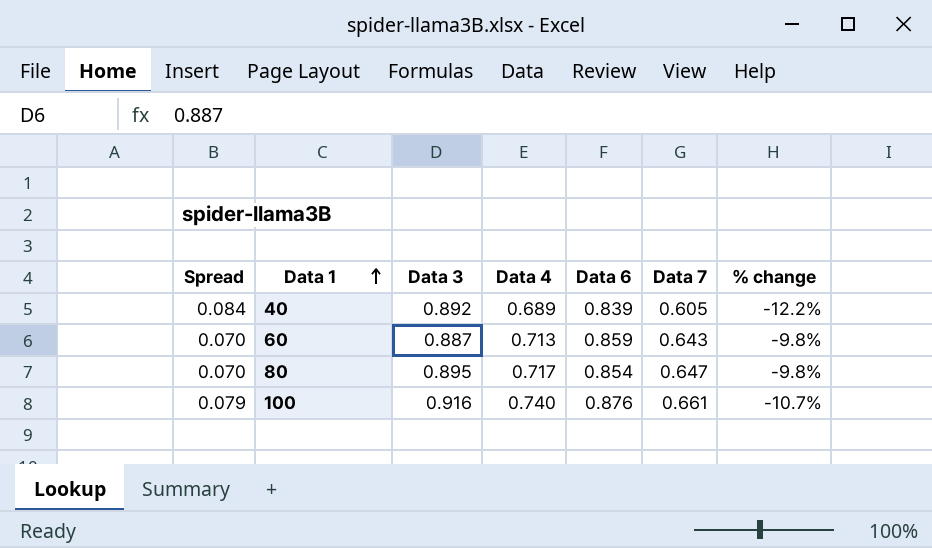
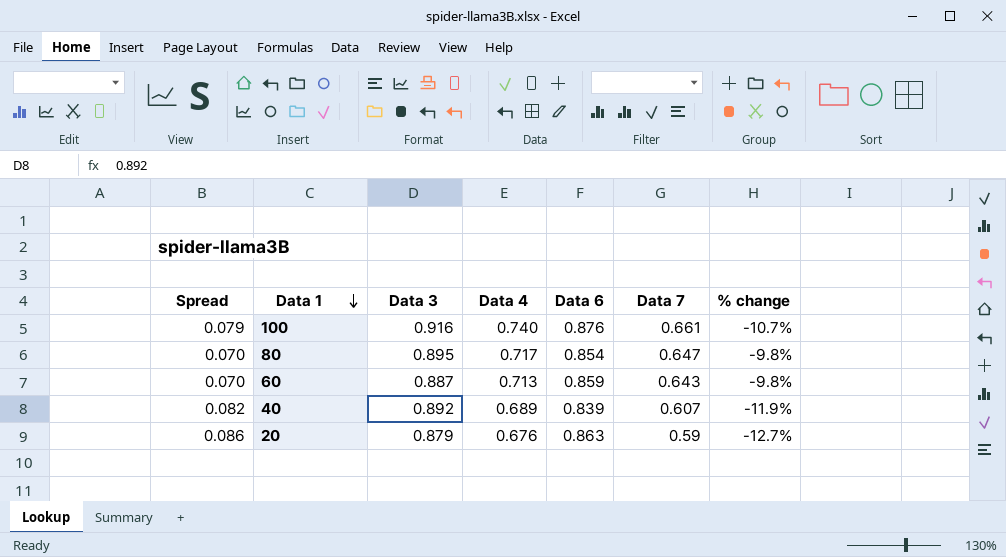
row order: Data 1 ascending -> Data 1 descending
40 | Spread: 0.084 -> 0.082
40 | Data 7: 0.605 -> 0.607
40 | % change: -12.2% -> -11.9%
row 20: none -> 0.086 | 0.879 | 0.676 | 0.863 | 0.59 | -12.7%

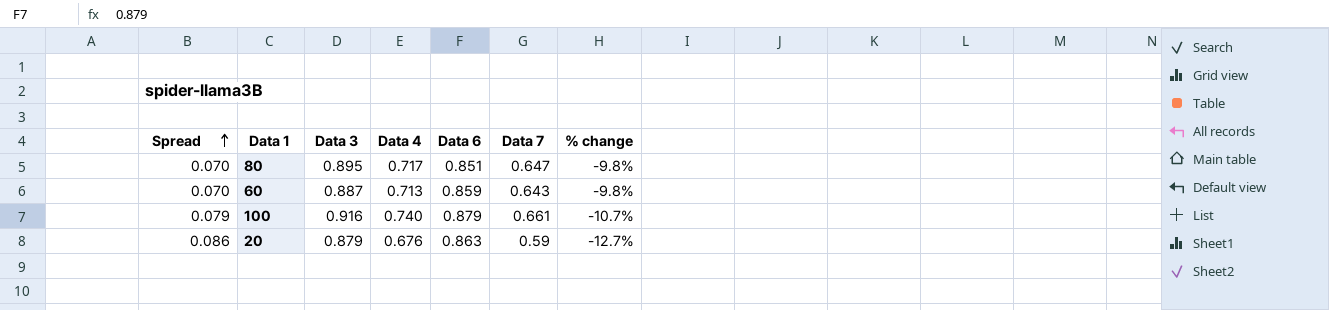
row order: Data 1 descending -> Spread ascending
row 40: 0.082 | 0.892 | 0.689 | 0.839 | 0.607 | -11.9% -> none
80 | Data 6: 0.854 -> 0.851
100 | Data 6: 0.876 -> 0.879

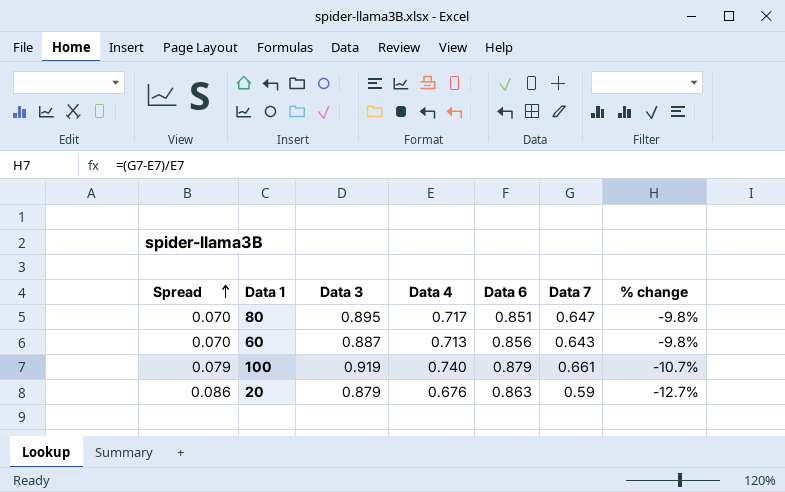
60 | Data 6: 0.859 -> 0.856
100 | Data 3: 0.916 -> 0.919

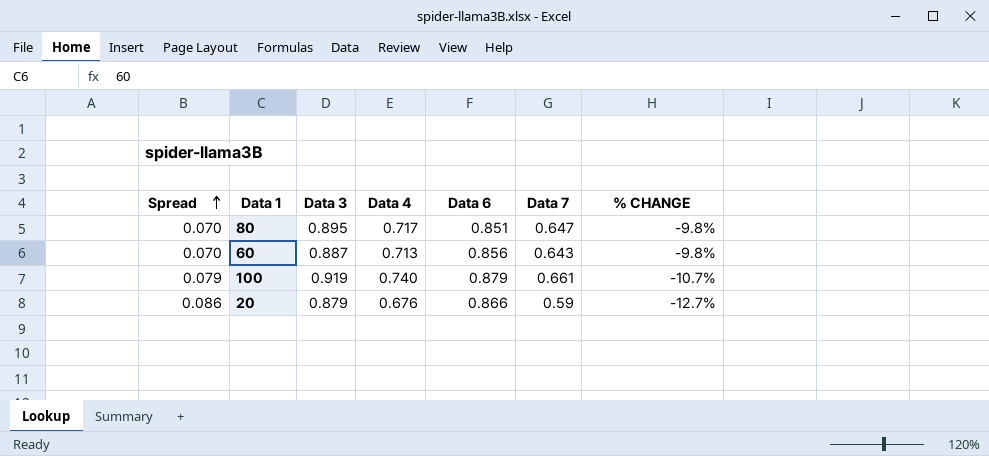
column name: % change -> % CHANGE
20 | Data 6: 0.863 -> 0.866

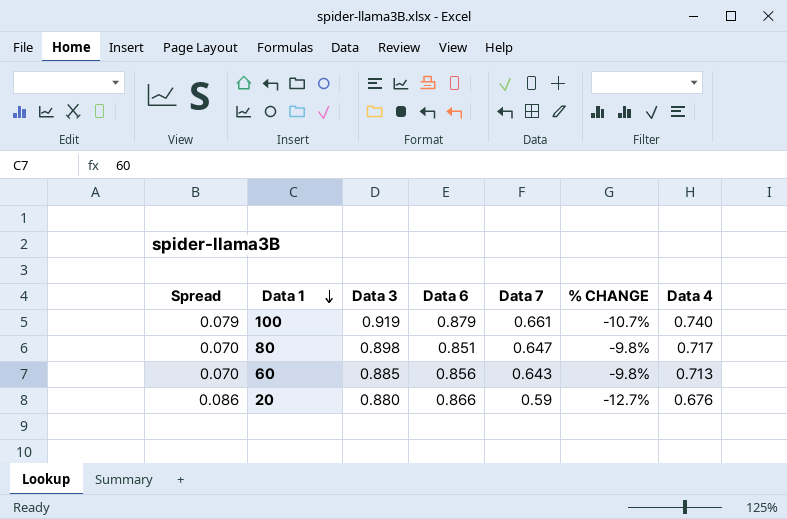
row order: Spread ascending -> Data 1 descending
column Data 4 | position: 4 -> 7
80 | Data 3: 0.895 -> 0.898
60 | Data 3: 0.887 -> 0.885
20 | Data 3: 0.879 -> 0.880

